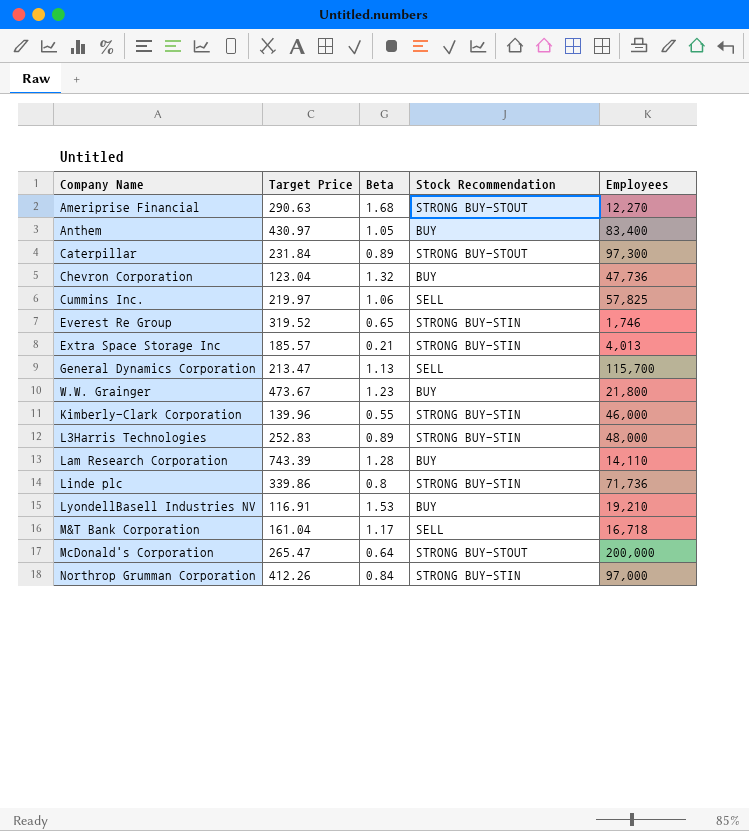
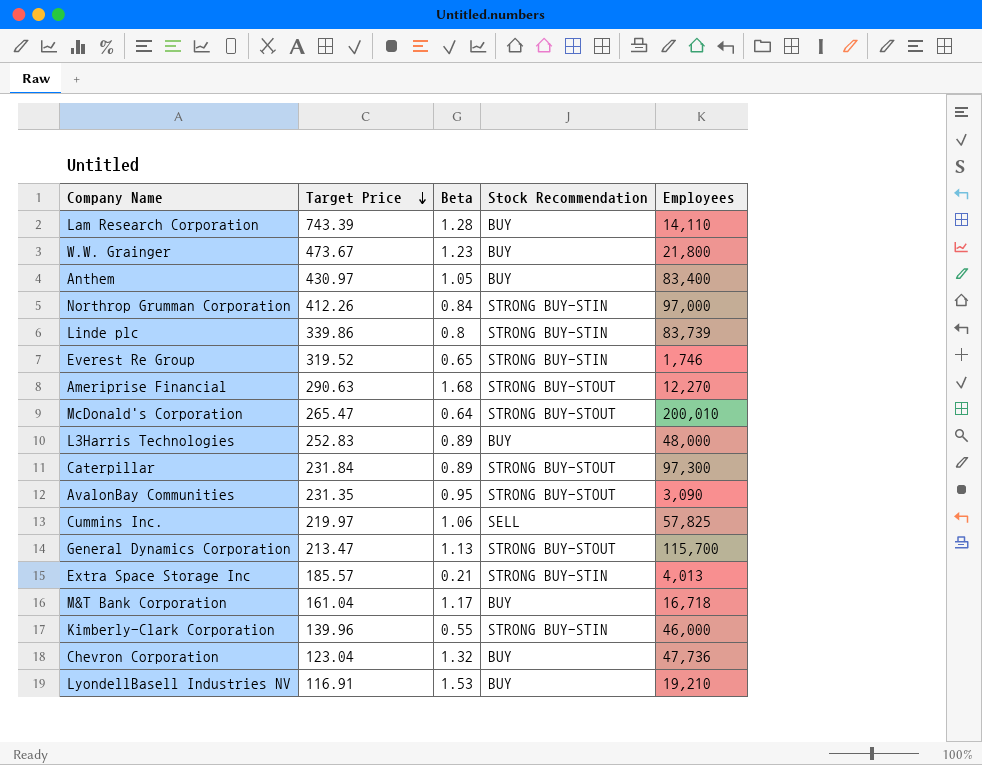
row order: none -> Target Price descending
Linde plc | Employees: 71,736 -> 83,739
McDonald's Corporation | Employees: 200,000 -> 200,010
L3Harris Technologies | Stock Recommendation: STRONG BUY-STIN -> BUY
row AvalonBay Communities: none -> 231.35 | 0.95 | STRONG BUY-STOUT | 3,090
General Dynamics Corporation | Stock Recommendation: SELL -> STRONG BUY-STOUT
M&T Bank Corporation | Stock Recommendation: SELL -> BUY

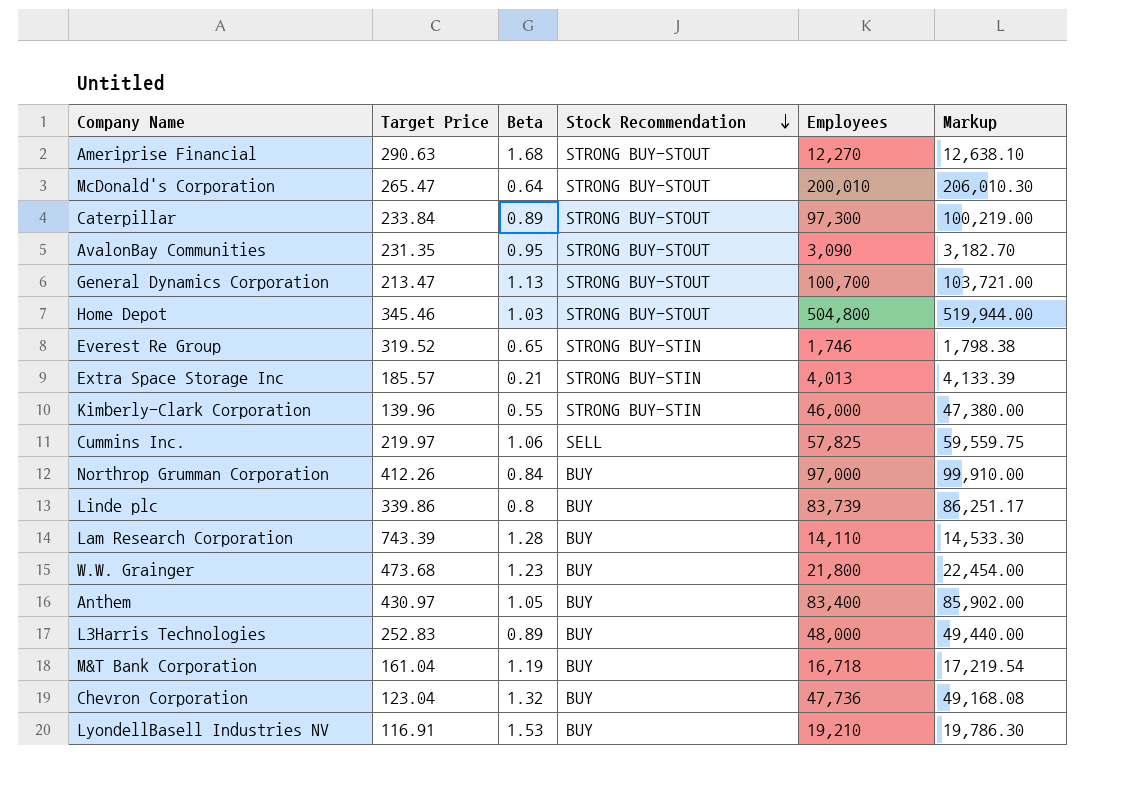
row order: Target Price descending -> Stock Recommendation descending
column Markup | formula: none -> [Employees] * 1.03
Caterpillar | Target Price: 231.84 -> 233.84
General Dynamics Corporation | Employees: 115,700 -> 100,700
row Home Depot: none -> 345.46 | 1.03 | STRONG BUY-STOUT | 504,800 | 519,944.00
Northrop Grumman Corporation | Stock Recommendation: STRONG BUY-STIN -> BUY
Linde plc | Stock Recommendation: STRONG BUY-STIN -> BUY
W.W. Grainger | Target Price: 473.67 -> 473.68
M&T Bank Corporation | Beta: 1.17 -> 1.19

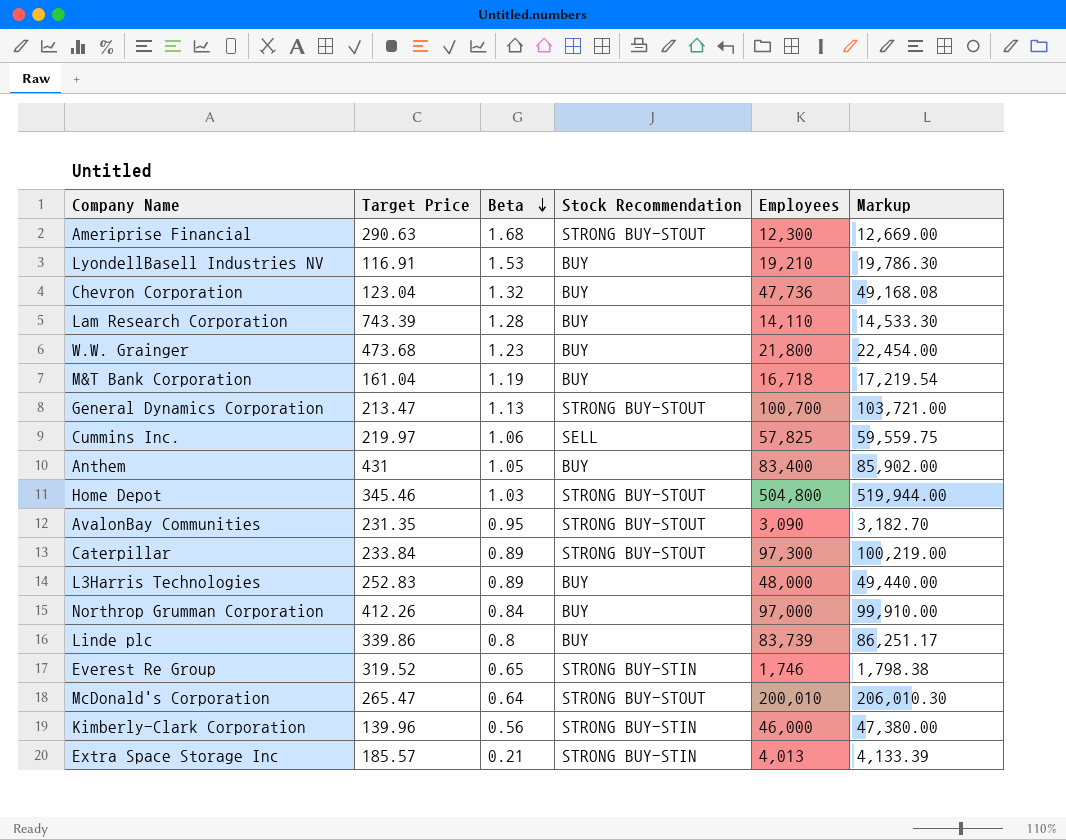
row order: Stock Recommendation descending -> Beta descending
Ameriprise Financial | Employees: 12,270 -> 12,300
Ameriprise Financial | Markup: 12,638.10 -> 12,669.00
Anthem | Target Price: 430.97 -> 431
Kimberly-Clark Corporation | Beta: 0.55 -> 0.56

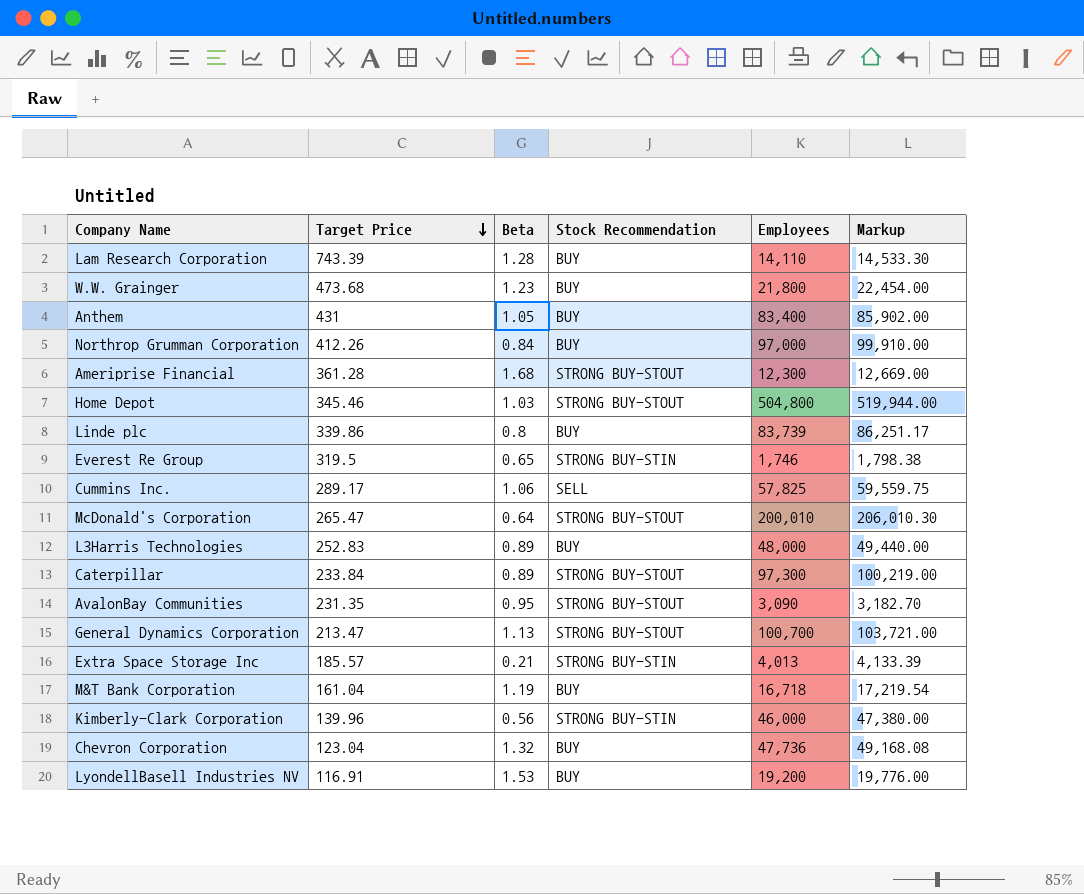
row order: Beta descending -> Target Price descending
Ameriprise Financial | Target Price: 290.63 -> 361.28
Everest Re Group | Target Price: 319.52 -> 319.5
Cummins Inc. | Target Price: 219.97 -> 289.17
LyondellBasell Industries NV | Employees: 19,210 -> 19,200
LyondellBasell Industries NV | Markup: 19,786.30 -> 19,776.00

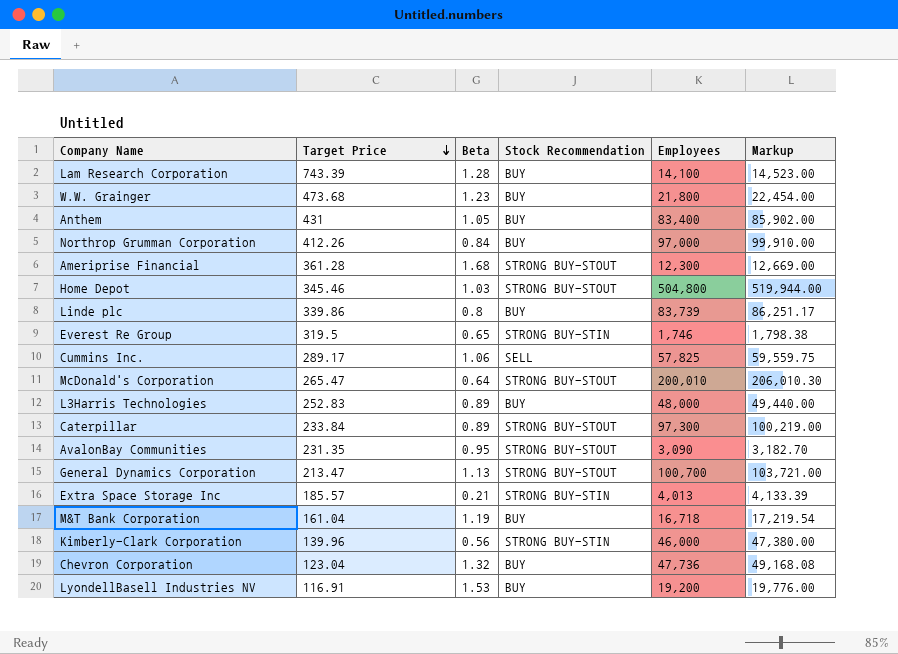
Lam Research Corporation | Employees: 14,110 -> 14,100
Lam Research Corporation | Markup: 14,533.30 -> 14,523.00

